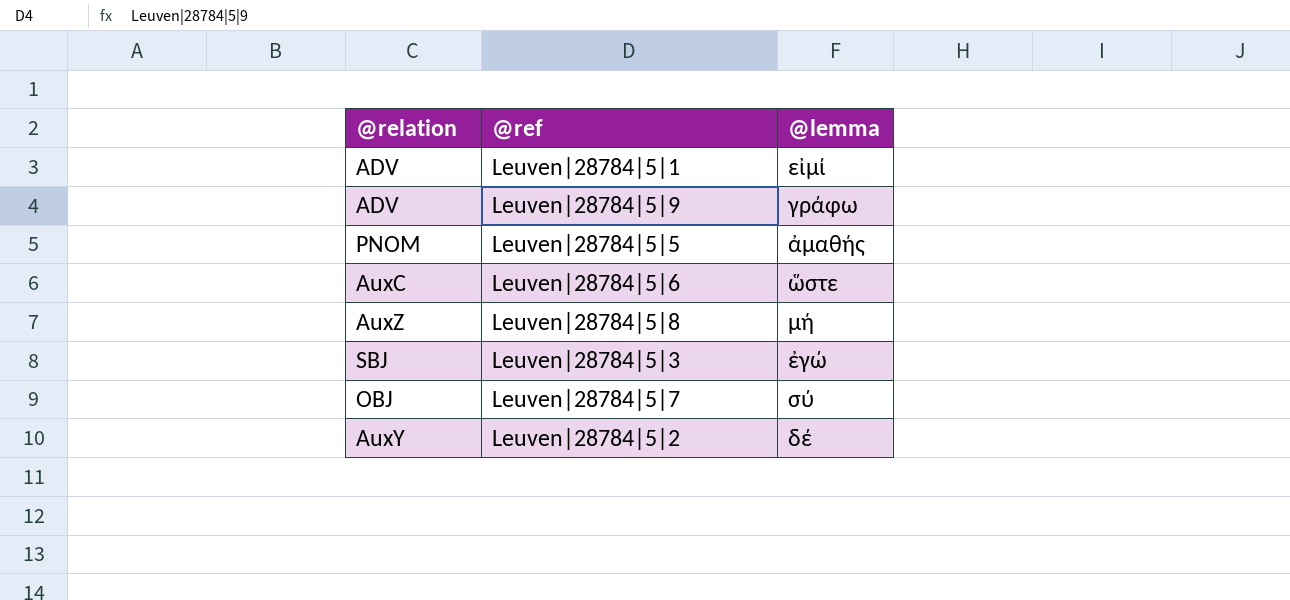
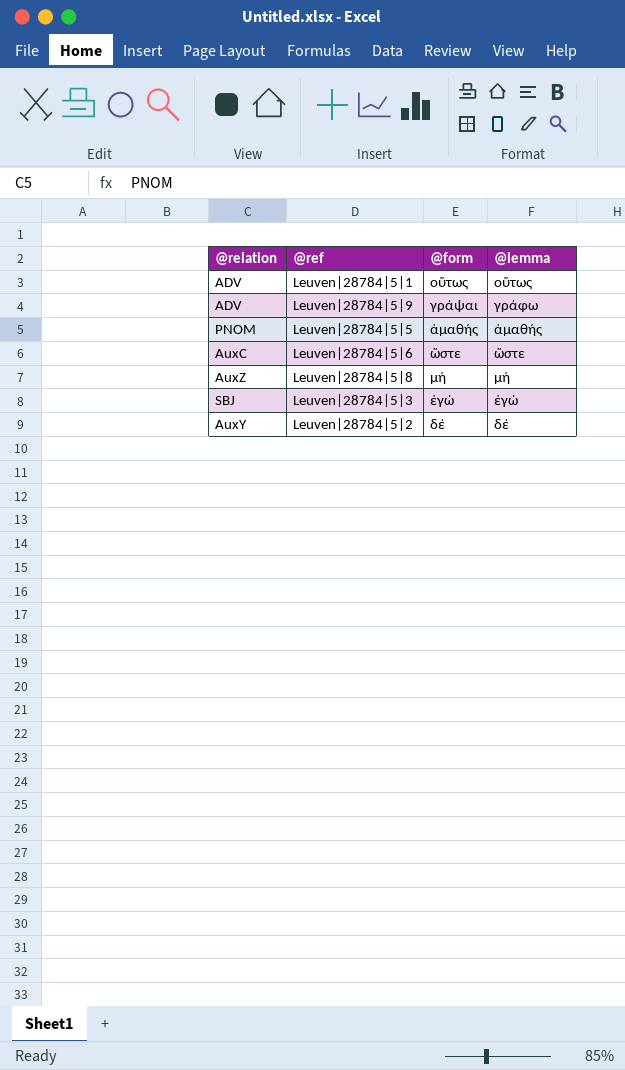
column @form | position: none -> 3
row Leuven|28784|5|7: OBJ | σύ -> none
Leuven|28784|5|1 | @lemma: εἰμί -> οὕτως

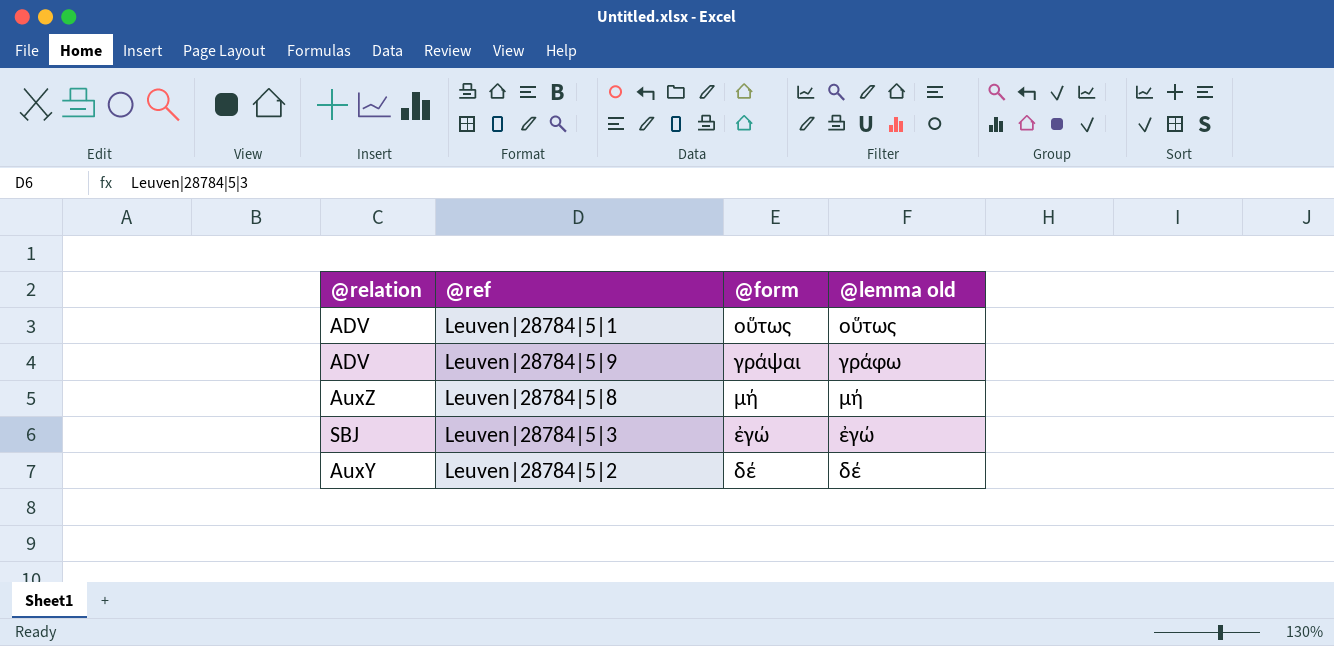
column name: @lemma -> @lemma old
row Leuven|28784|5|5: PNOM | ἀμαθής | ἀμαθής -> none
row Leuven|28784|5|6: AuxC | ὥστε | ὥστε -> none

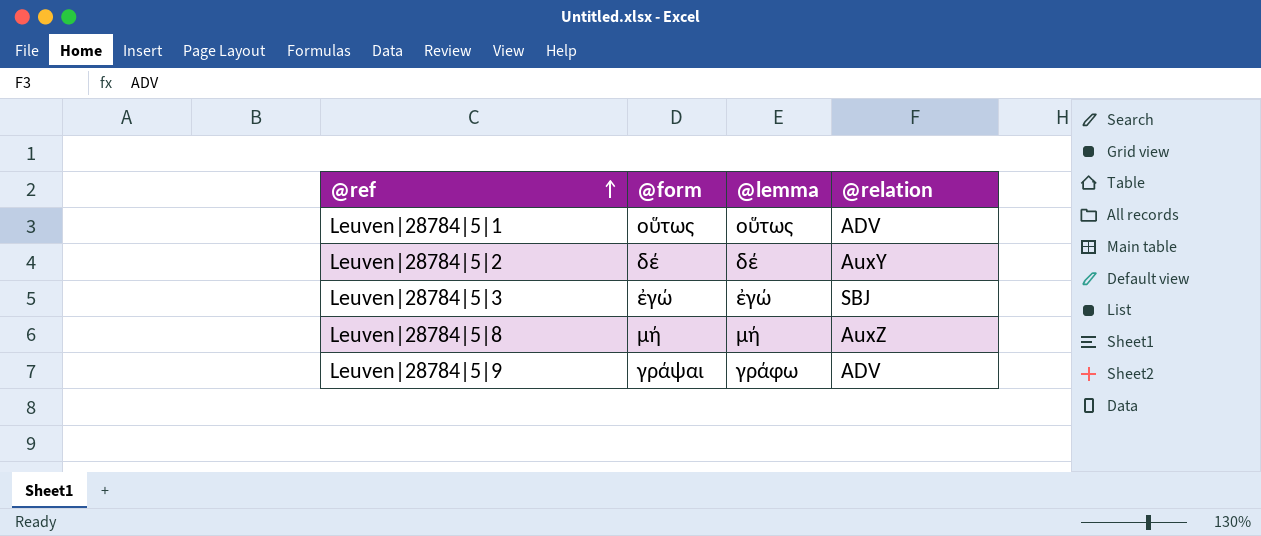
row order: none -> @ref ascending
column name: @lemma old -> @lemma
column @relation | position: 1 -> 4

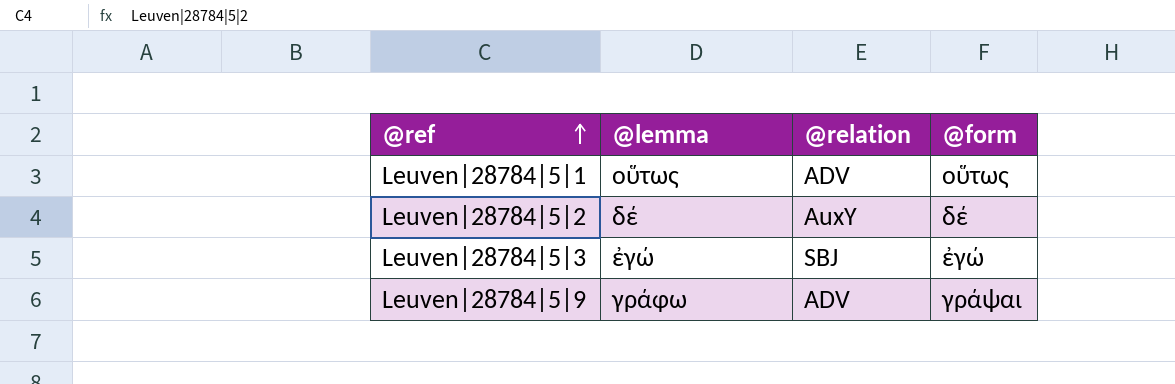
column @form | position: 2 -> 4
row Leuven|28784|5|8: μή | μή | AuxZ -> none

